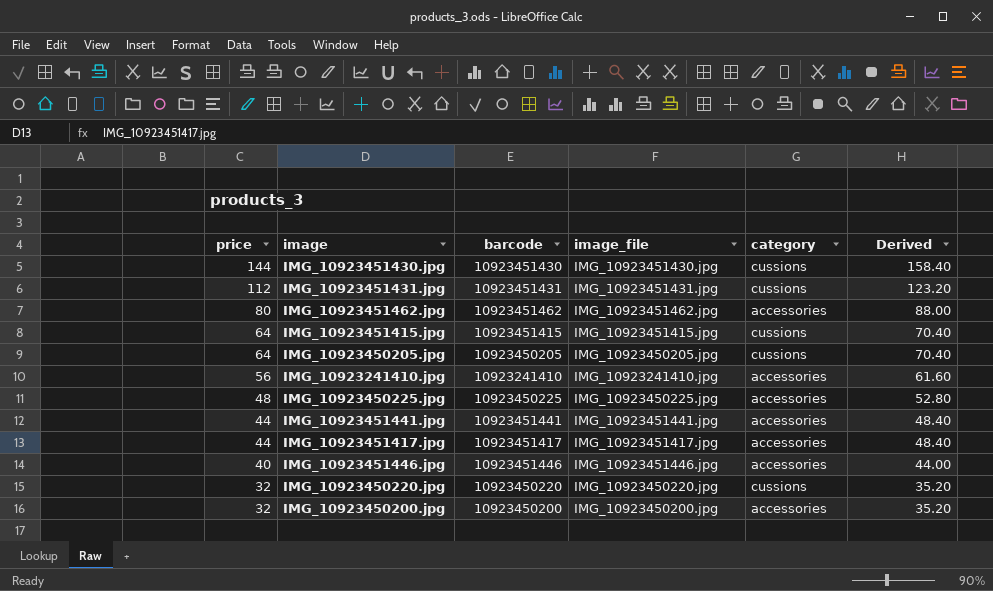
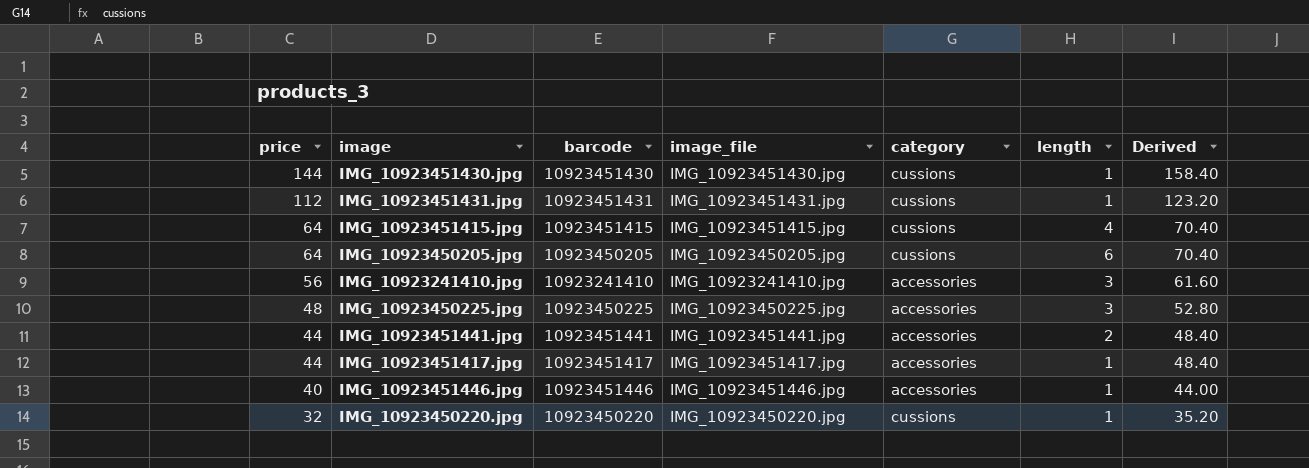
column length | position: none -> 6
row IMG_10923451462.jpg: 80 | 10923451462 | IMG_10923451462.jpg | accessories | 88.00 -> none
row IMG_10923450200.jpg: 32 | 10923450200 | IMG_10923450200.jpg | accessories | 35.20 -> none

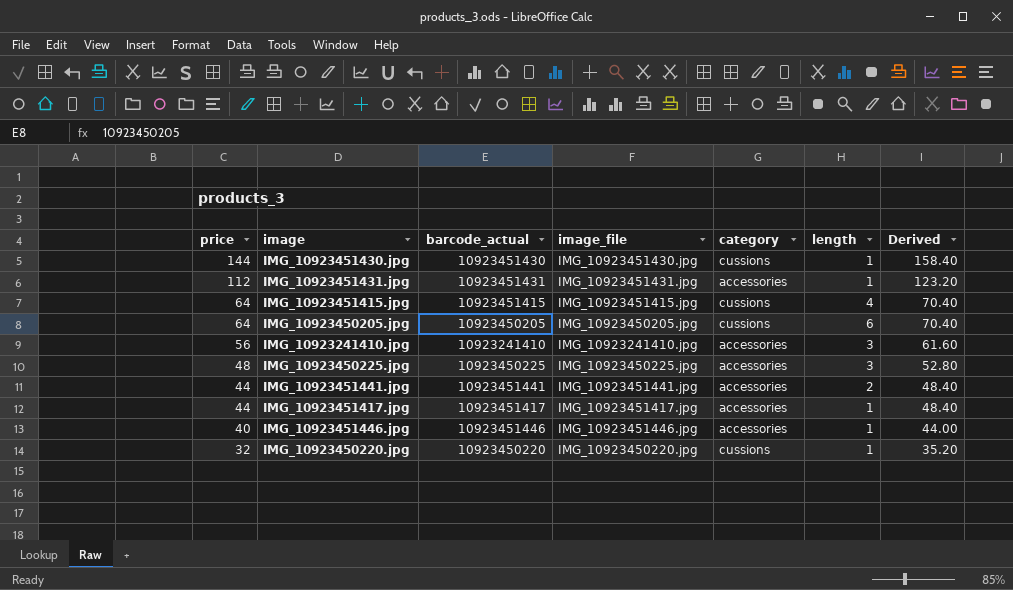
column name: barcode -> barcode_actual
IMG_10923451431.jpg | category: cussions -> accessories

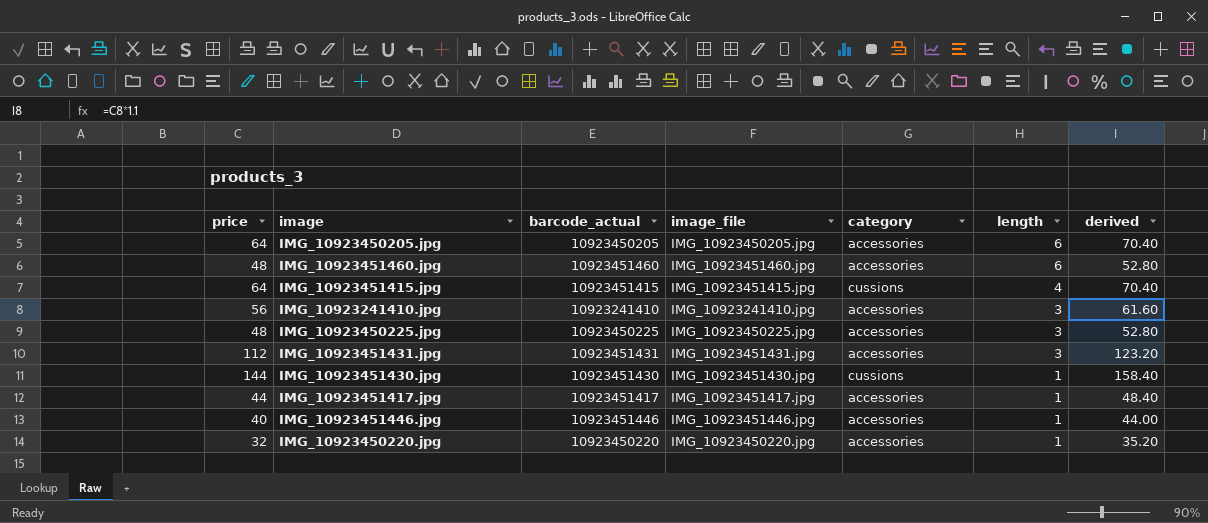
row order: price descending -> length descending
column name: Derived -> derived
row IMG_10923451441.jpg: 44 | 10923451441 | IMG_10923451441.jpg | accessories | 2 | 48.40 -> none
IMG_10923450205.jpg | category: cussions -> accessories
row IMG_10923451460.jpg: none -> 48 | 10923451460 | IMG_10923451460.jpg | accessories | 6 | 52.80
IMG_10923451431.jpg | length: 1 -> 3
IMG_10923450220.jpg | category: cussions -> accessories

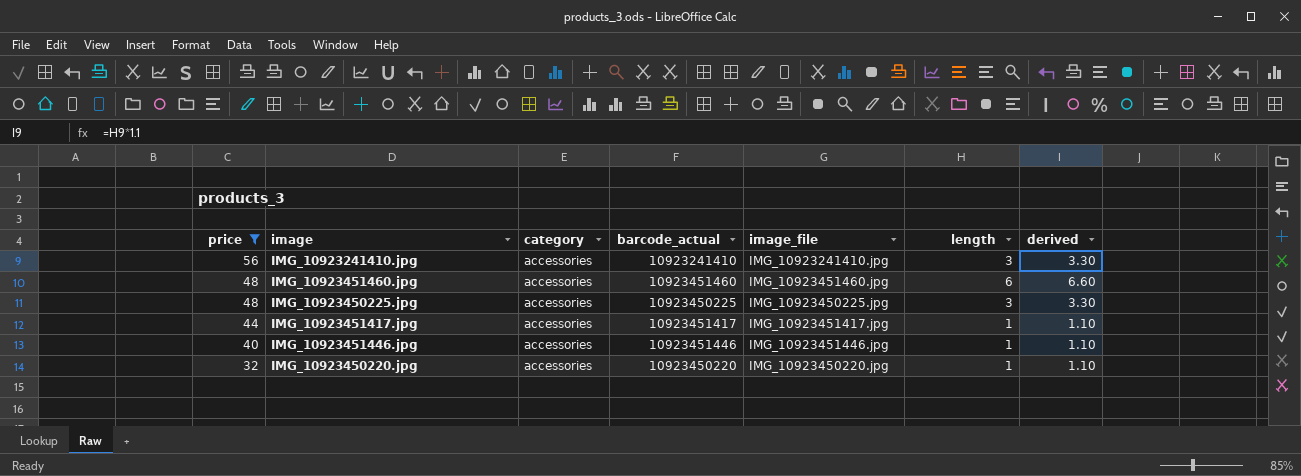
filter: none -> price <= 56
row order: length descending -> price descending
column category | position: 5 -> 3
column derived | formula: [price] * 1.1 -> [length] * 1.1

